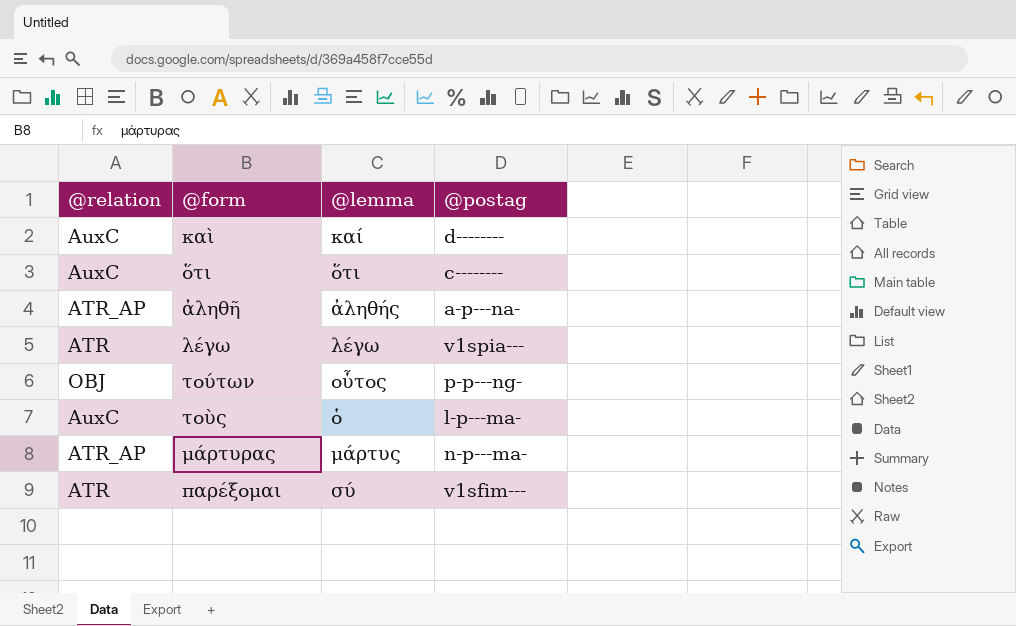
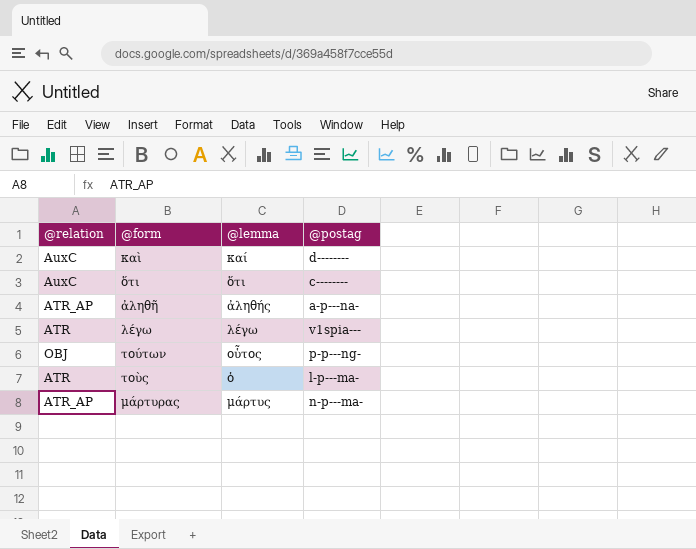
row παρέξομαι: ATR | σύ | v1sfim--- -> none
τοὺς | @relation: AuxC -> ATR

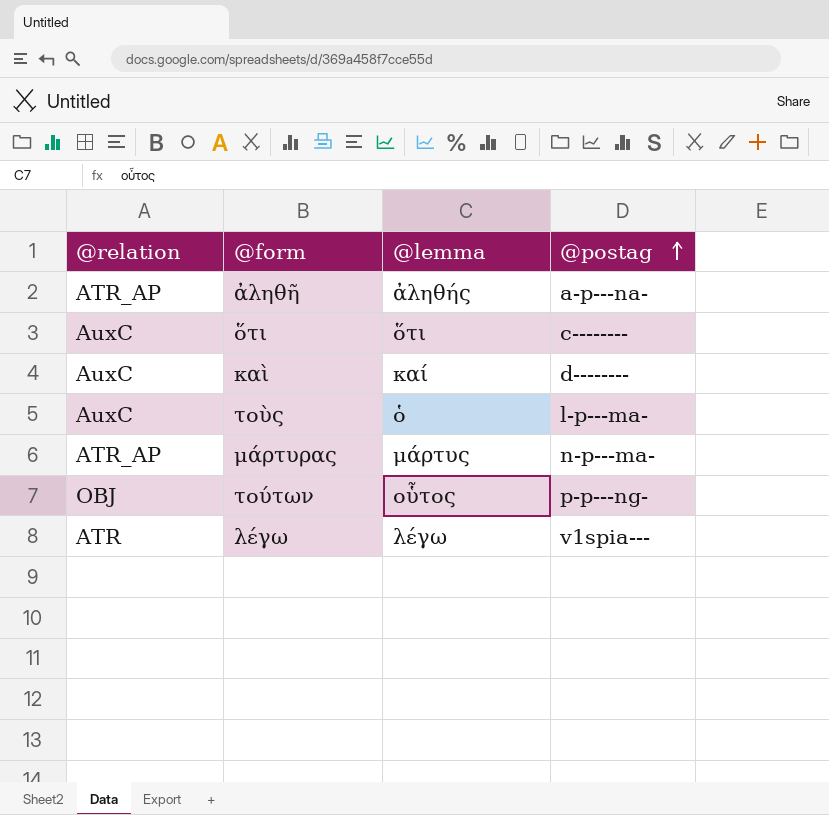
row order: none -> @postag ascending
τοὺς | @relation: ATR -> AuxC

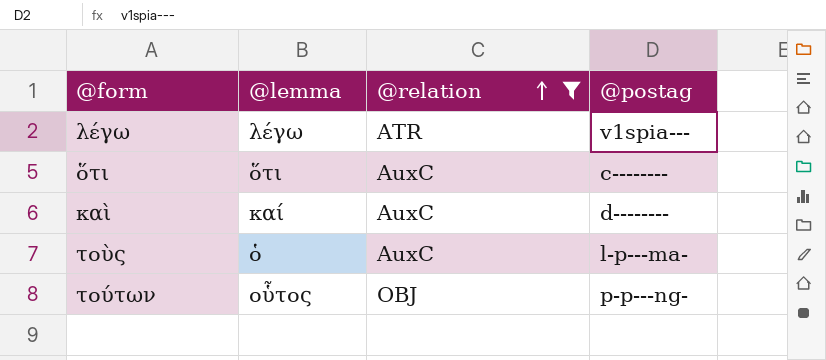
filter: none -> @relation != ATR_AP
row order: @postag ascending -> @relation ascending
column @relation | position: 1 -> 3

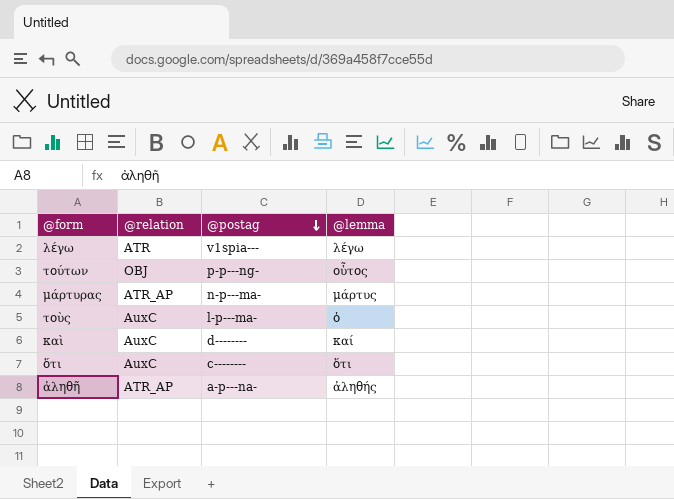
filter: @relation != ATR_AP -> none
row order: @relation ascending -> @postag descending
column @lemma | position: 2 -> 4

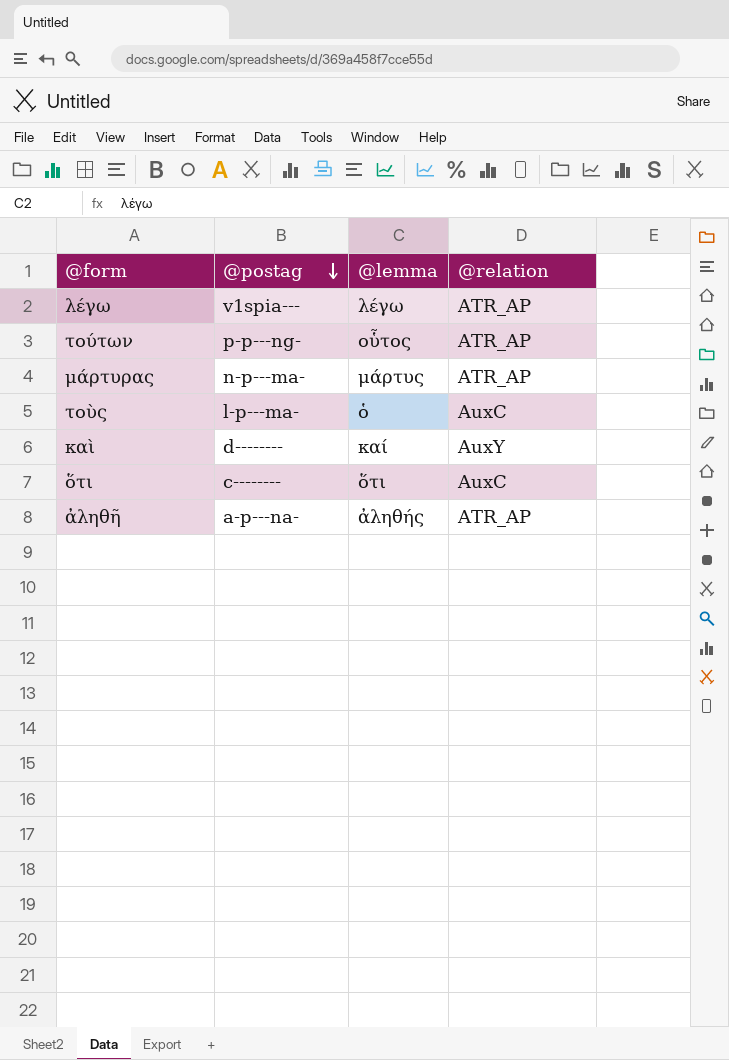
column @relation | position: 2 -> 4
λέγω | @relation: ATR -> ATR_AP
τούτων | @relation: OBJ -> ATR_AP
καὶ | @relation: AuxC -> AuxY

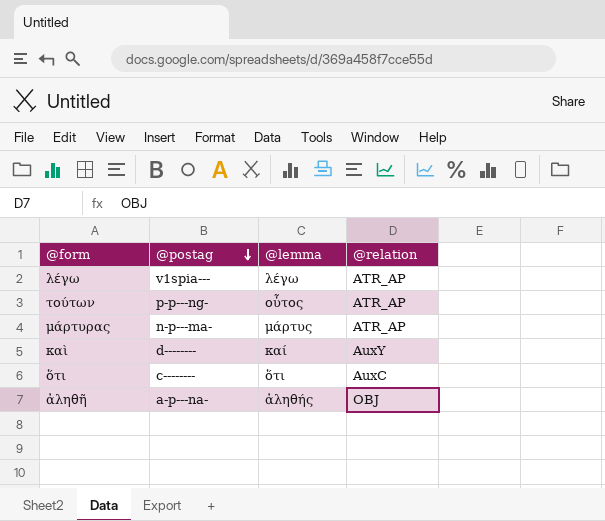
row τοὺς: l-p---ma- | ὁ | AuxC -> none
ἀληθῆ | @relation: ATR_AP -> OBJ

